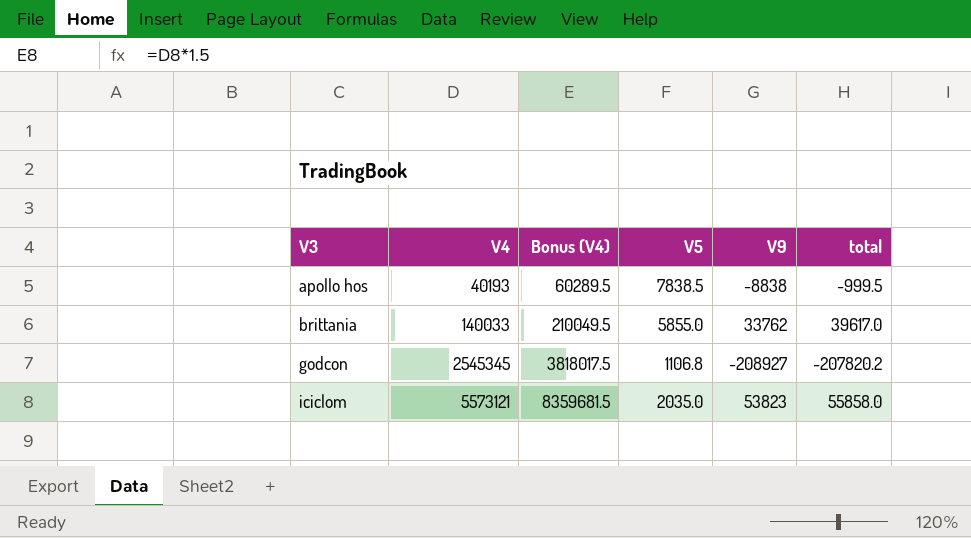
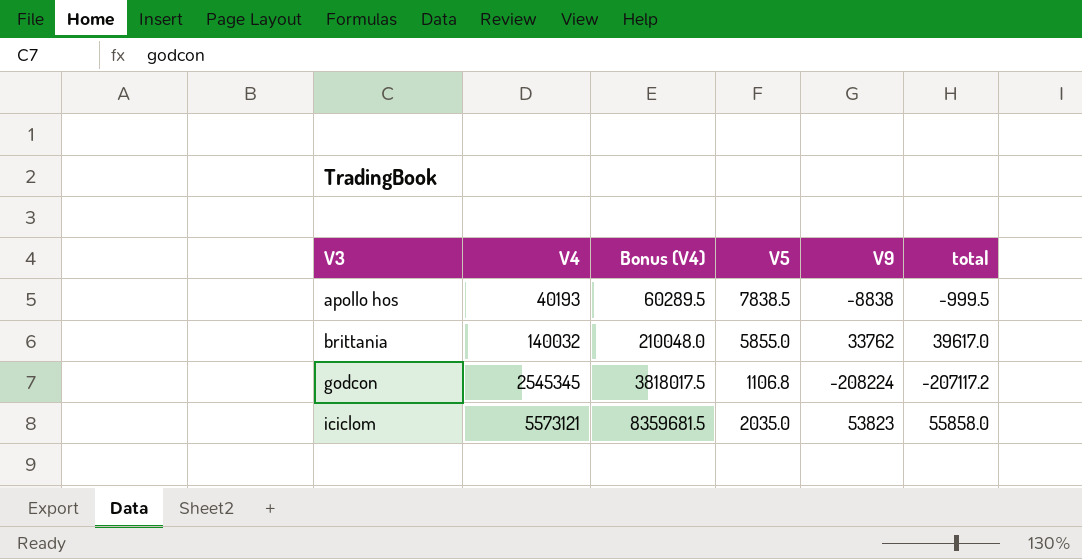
brittania | V4: 140033 -> 140032
brittania | Bonus (V4): 210049.5 -> 210048.0
godcon | V9: -208927 -> -208224
godcon | total: -207820.2 -> -207117.2

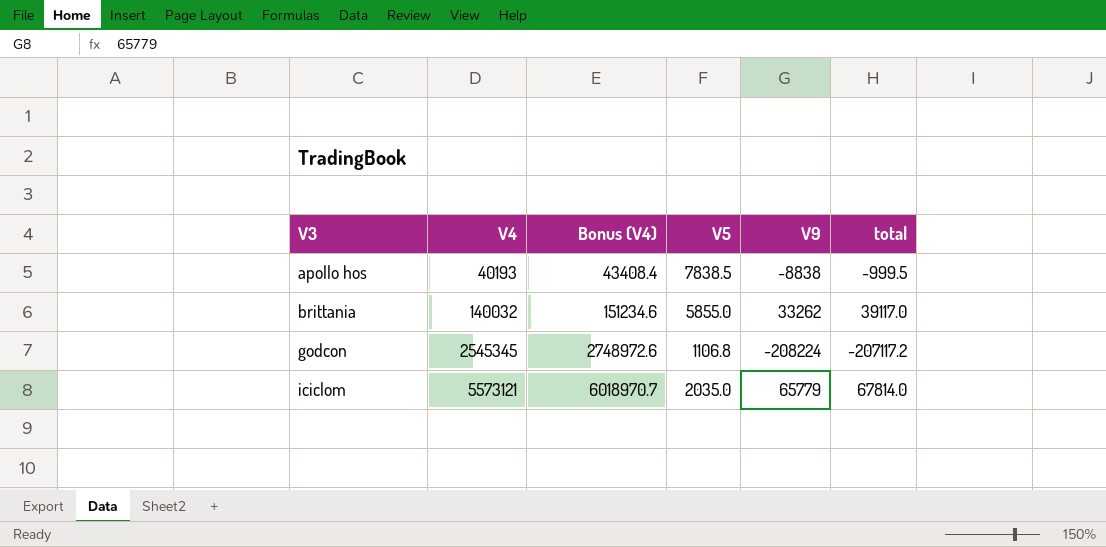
column Bonus (V4) | formula: [V4] * 1.5 -> [V4] * 1.08
brittania | V9: 33762 -> 33262
brittania | total: 39617.0 -> 39117.0
iciclom | V9: 53823 -> 65779
iciclom | total: 55858.0 -> 67814.0

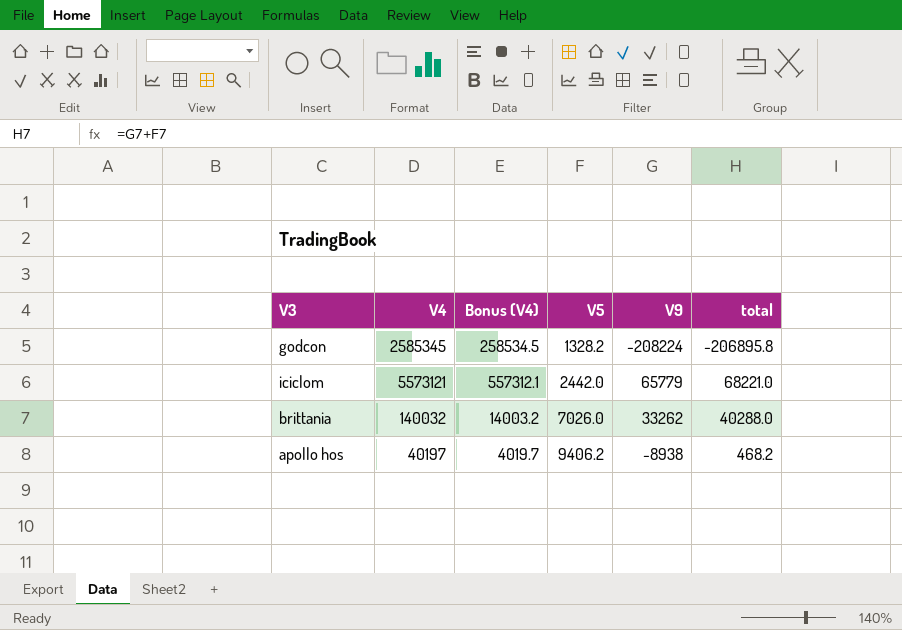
row order: V3 ascending -> V5 ascending
column Bonus (V4) | formula: [V4] * 1.08 -> [V4] * 0.1
godcon | V4: 2545345 -> 2585345
godcon | V5: 1106.8 -> 1328.2
godcon | total: -207117.2 -> -206895.8
iciclom | V5: 2035.0 -> 2442.0
iciclom | total: 67814.0 -> 68221.0
brittania | V5: 5855.0 -> 7026.0
brittania | total: 39117.0 -> 40288.0
apollo hos | V4: 40193 -> 40197
apollo hos | V5: 7838.5 -> 9406.2
apollo hos | V9: -8838 -> -8938
apollo hos | total: -999.5 -> 468.2

